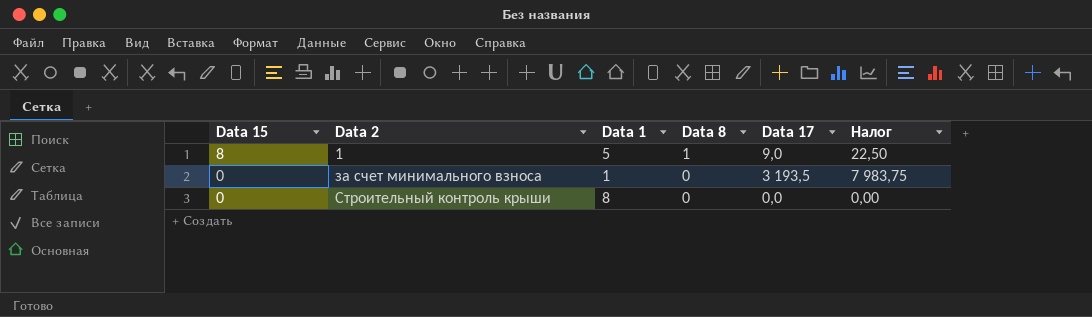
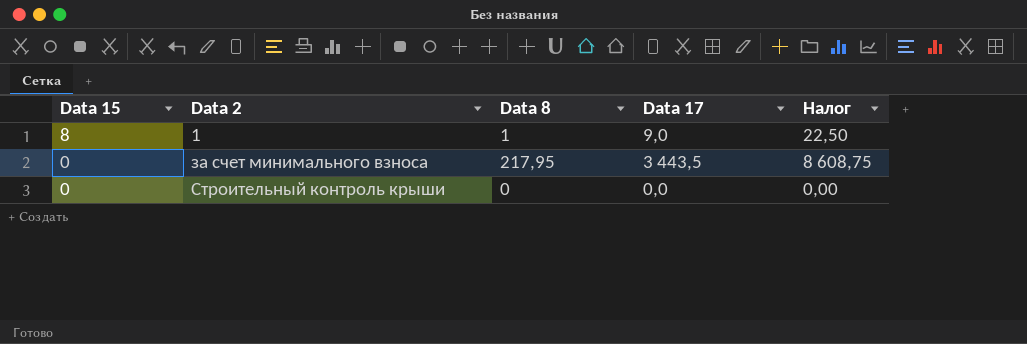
column Data 1 | position: 3 -> none
за счет минимального взноса | Data 8: 0 -> 217,95
за счет минимального взноса | Data 17: 3 193,5 -> 3 443,5
за счет минимального взноса | Налог: 7 983,75 -> 8 608,75

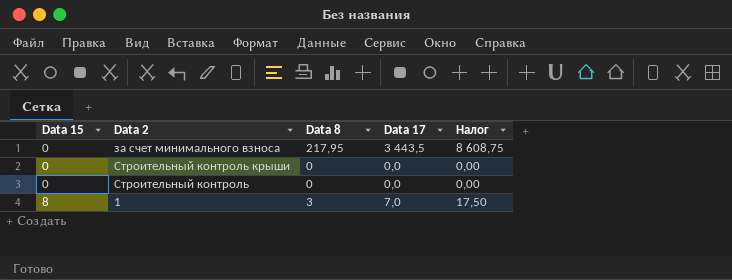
row order: Data 15 descending -> Data 15 ascending
row Строительный контроль: none -> 0 | 0 | 0,0 | 0,00
1 | Data 8: 1 -> 3
1 | Data 17: 9,0 -> 7,0
1 | Налог: 22,50 -> 17,50

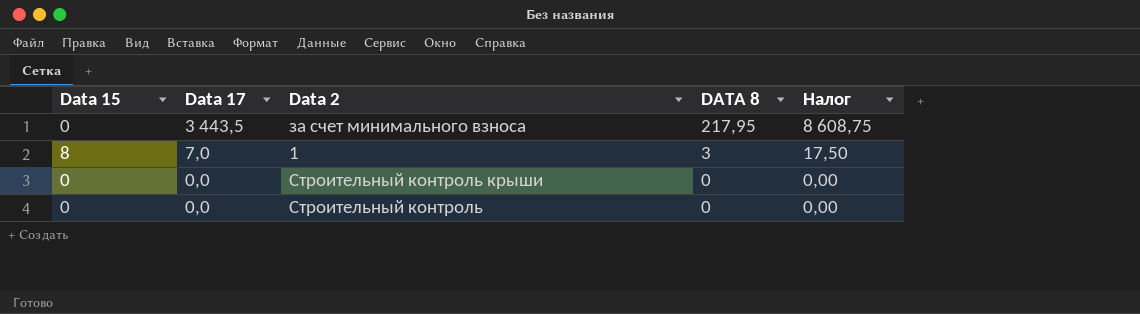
row order: Data 15 ascending -> Data 17 descending
column Data 17 | position: 4 -> 2
column name: Data 8 -> DATA 8

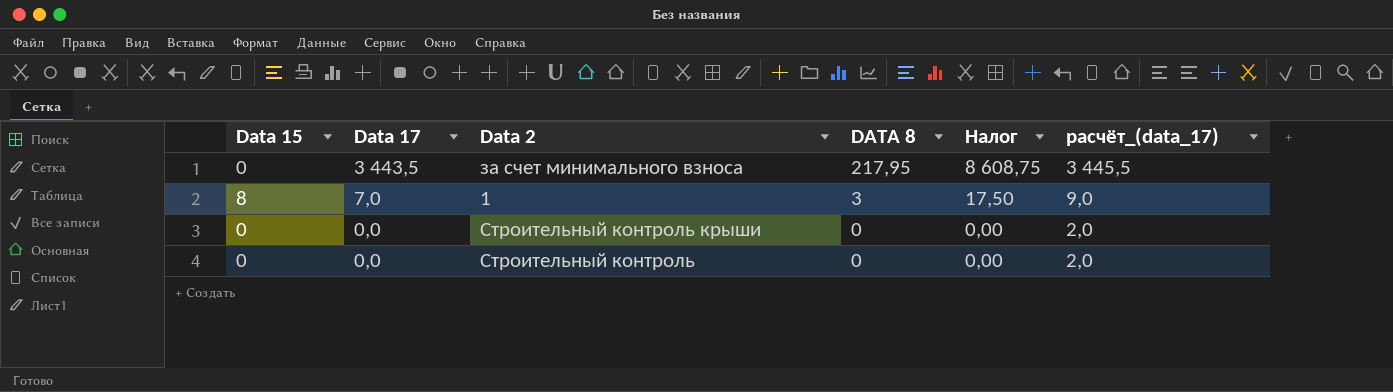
column расчёт_(data_17) | formula: none -> [Data 17] + 2

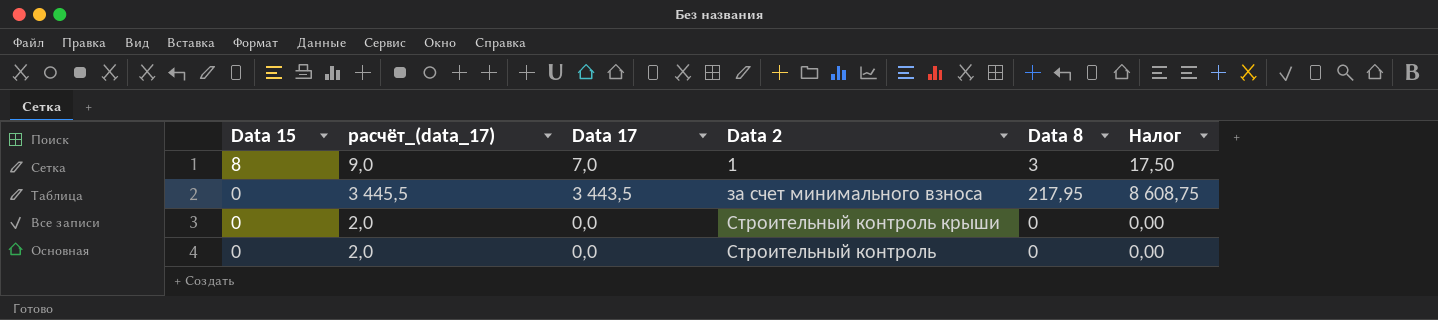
row order: Data 17 descending -> Data 15 descending
column расчёт_(data_17) | position: 6 -> 2
column name: DATA 8 -> Data 8

